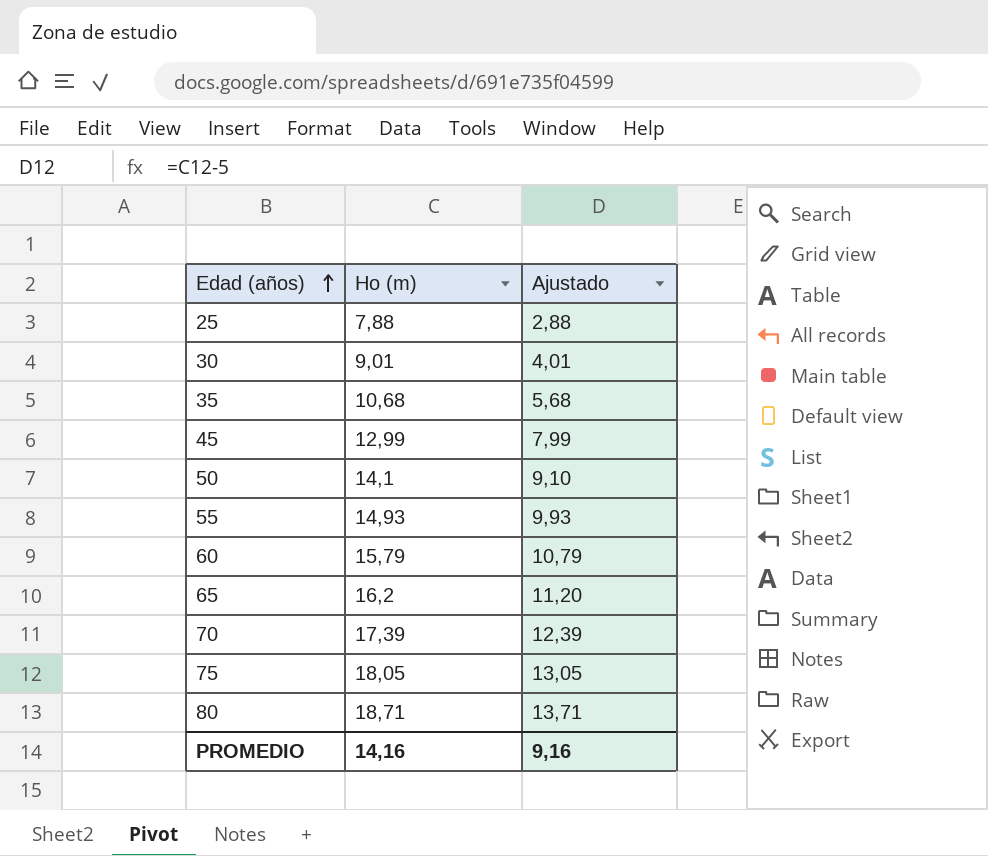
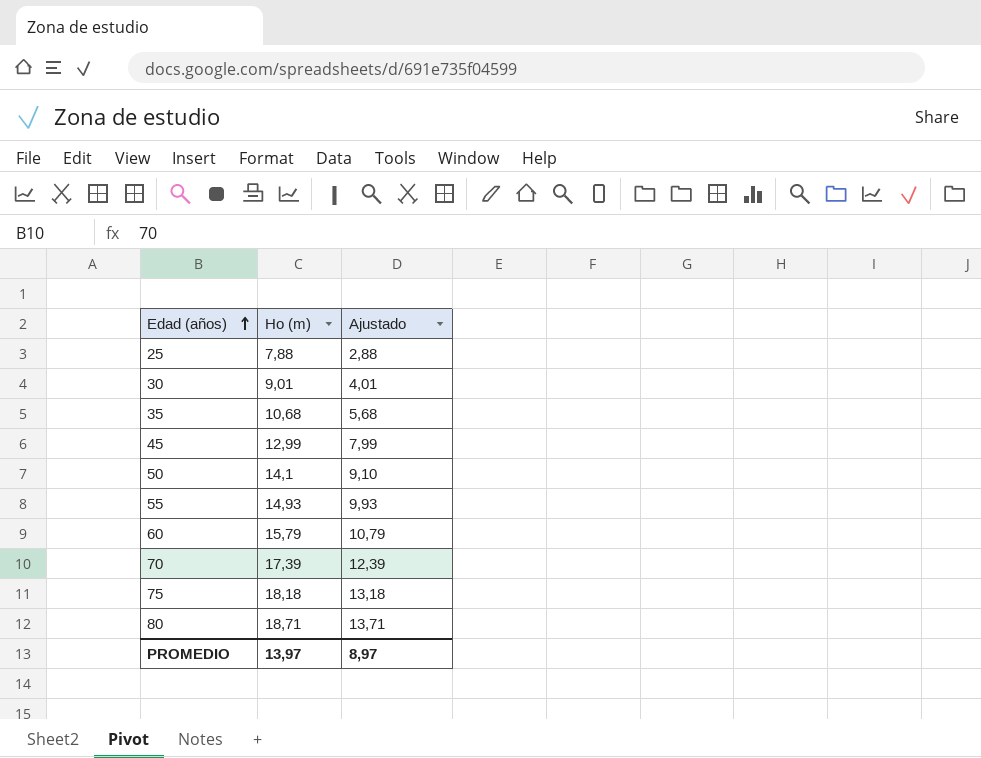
row 65: 16,2 | 11,20 -> none
75 | Ho (m): 18,05 -> 18,18
75 | Ajustado: 13,05 -> 13,18
PROMEDIO | Ho (m): 14,16 -> 13,97
PROMEDIO | Ajustado: 9,16 -> 8,97

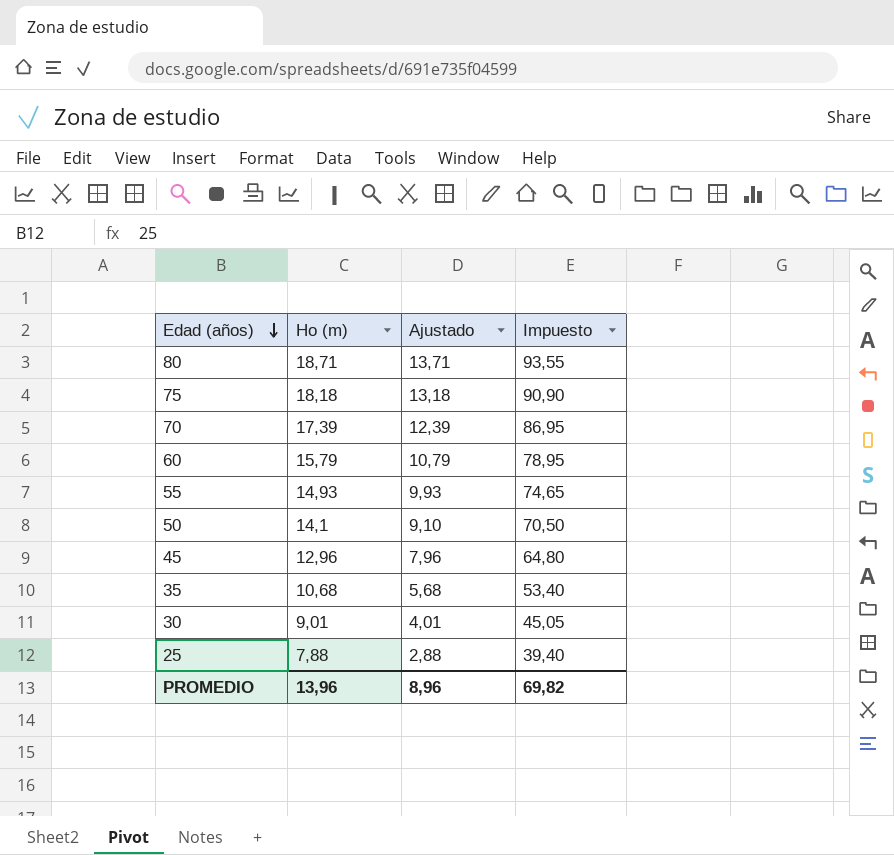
row order: Edad (años) ascending -> Edad (años) descending
column Impuesto | formula: none -> [Ho (m)] * 5
45 | Ho (m): 12,99 -> 12,96
45 | Ajustado: 7,99 -> 7,96
PROMEDIO | Ho (m): 13,97 -> 13,96
PROMEDIO | Ajustado: 8,97 -> 8,96

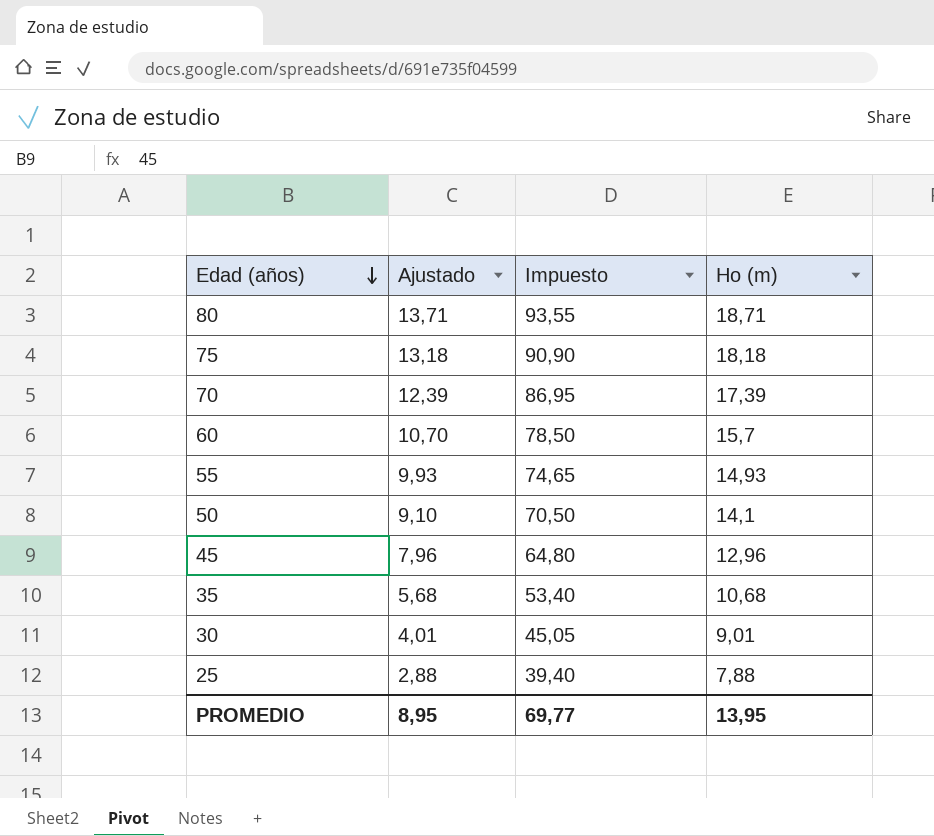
column Ho (m) | position: 2 -> 4
60 | Ajustado: 10,79 -> 10,70
60 | Impuesto: 78,95 -> 78,50
60 | Ho (m): 15,79 -> 15,7
PROMEDIO | Ajustado: 8,96 -> 8,95
PROMEDIO | Impuesto: 69,82 -> 69,77
PROMEDIO | Ho (m): 13,96 -> 13,95

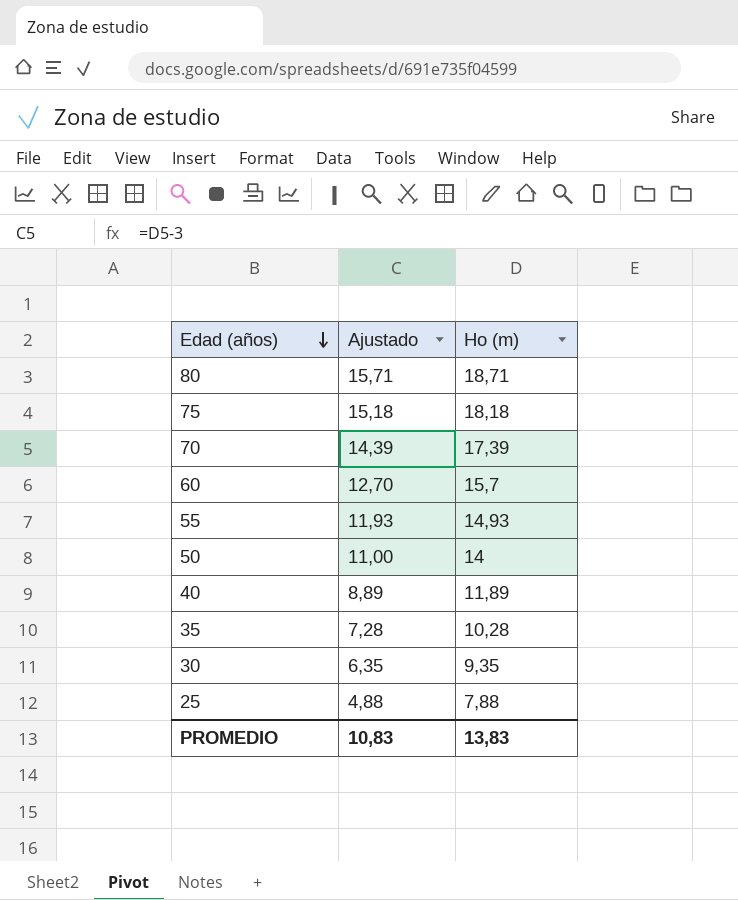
column Impuesto | formula: [Ho (m)] * 5 -> none
column Ajustado | formula: [Ho (m)] - 5 -> [Ho (m)] - 3
row 45: 7,96 | 64,80 | 12,96 -> none
50 | Ho (m): 14,1 -> 14
row 40: none -> 8,89 | 11,89
35 | Ho (m): 10,68 -> 10,28
30 | Ho (m): 9,01 -> 9,35
PROMEDIO | Ajustado: 8,95 -> 10,83
PROMEDIO | Ho (m): 13,95 -> 13,83

